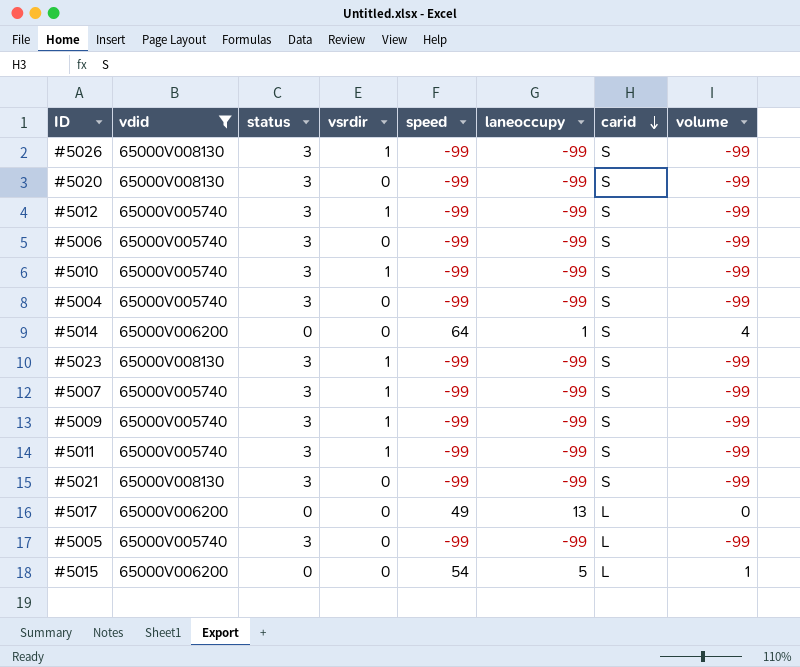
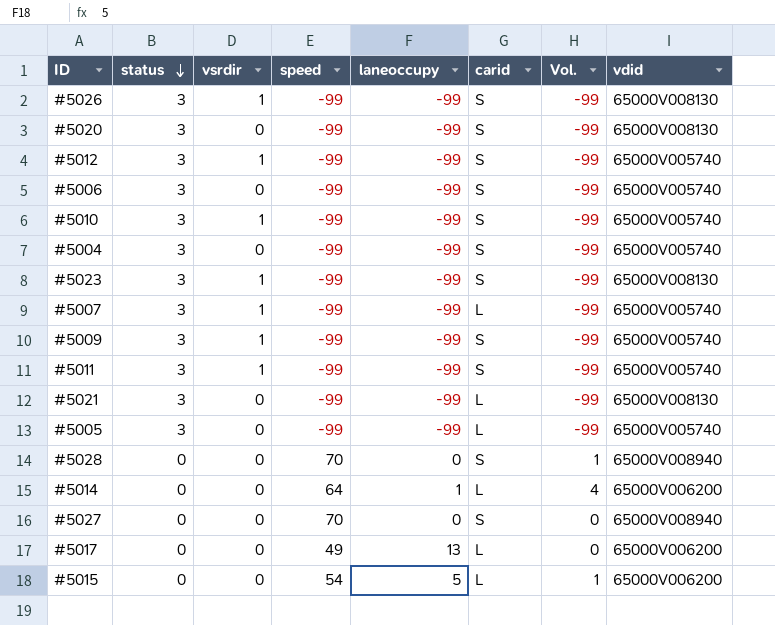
filter: vdid != 65000V008940 -> none
row order: carid descending -> status descending
column name: volume -> Vol.
column vdid | position: 2 -> 8
#5007 | carid: S -> L
#5021 | carid: S -> L
#5014 | carid: S -> L

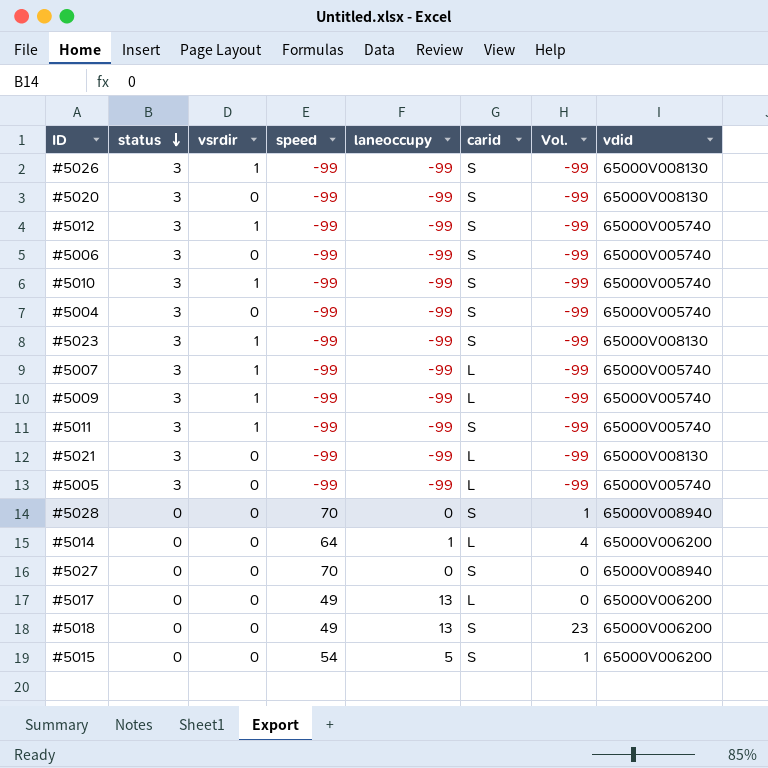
#5009 | carid: S -> L
row #5018: none -> 0 | 0 | 49 | 13 | S | 23 | 65000V006200
#5015 | carid: L -> S

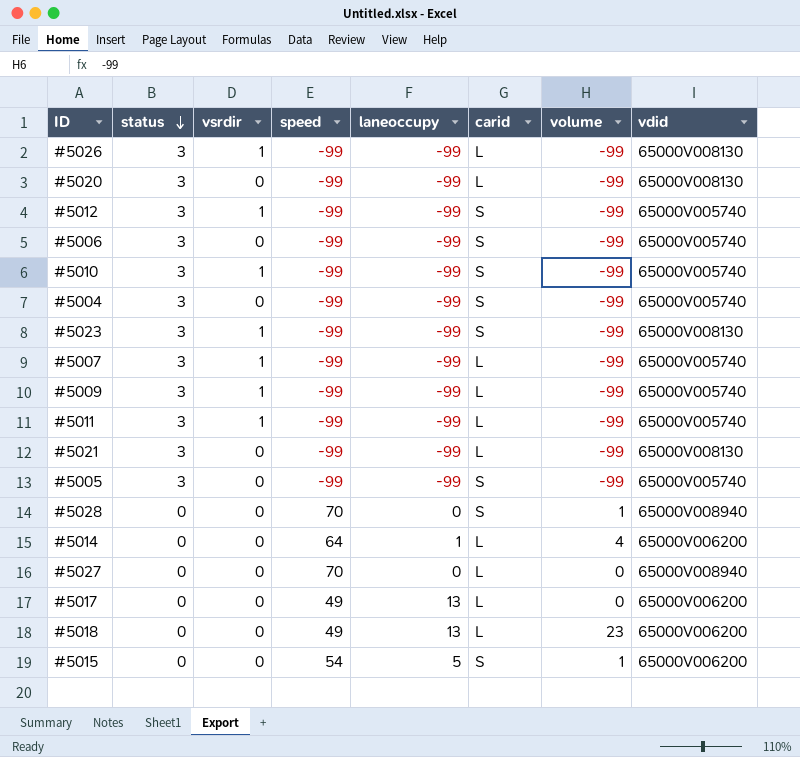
column name: Vol. -> volume
#5026 | carid: S -> L
#5020 | carid: S -> L
#5011 | carid: S -> L
#5005 | carid: L -> S
#5027 | carid: S -> L
#5018 | carid: S -> L

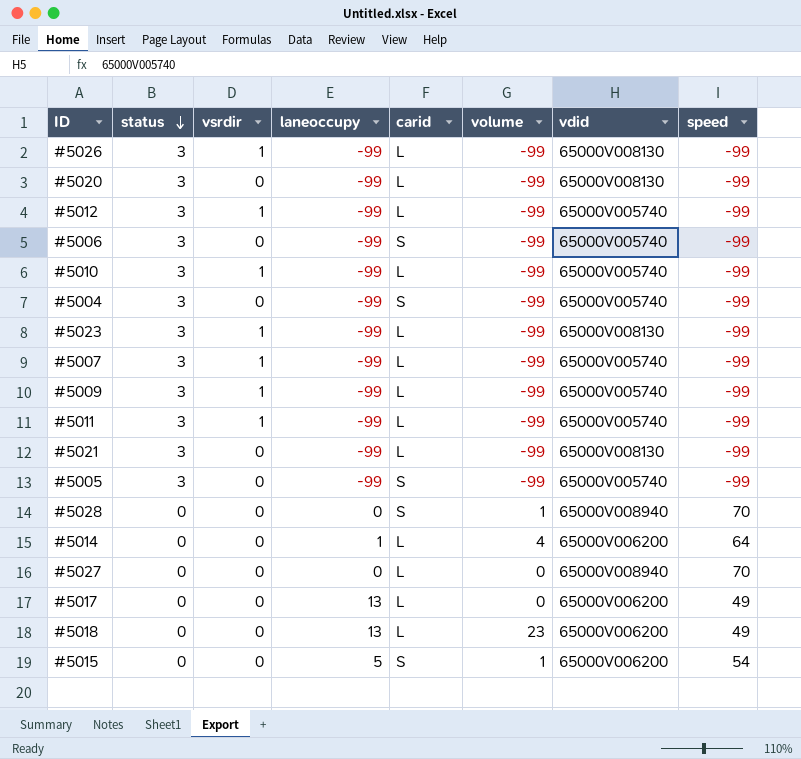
column speed | position: 4 -> 8
#5012 | carid: S -> L
#5010 | carid: S -> L
#5023 | carid: S -> L

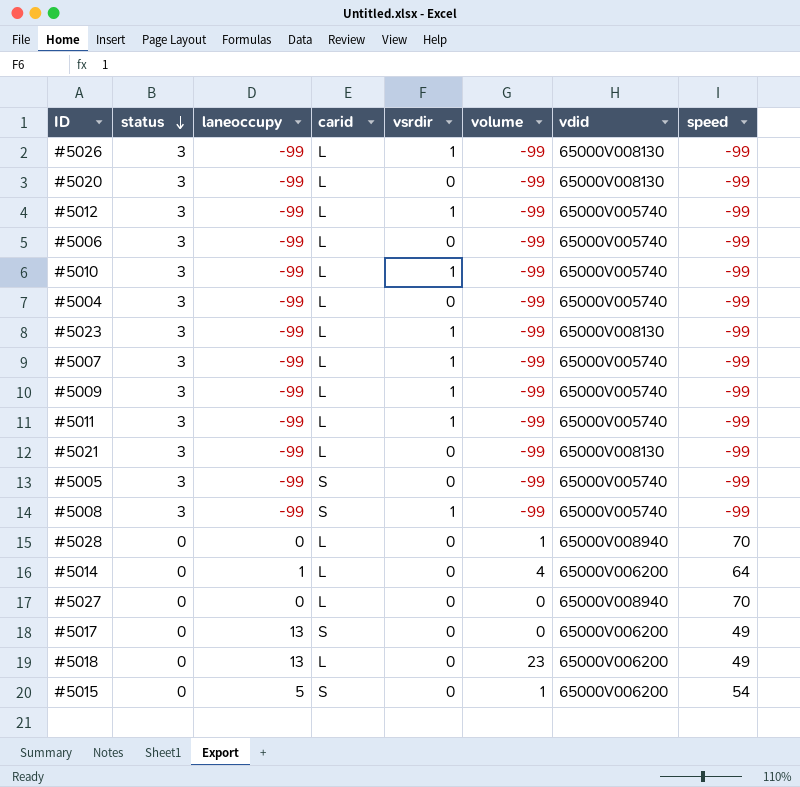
column vsrdir | position: 3 -> 5
#5006 | carid: S -> L
#5004 | carid: S -> L
row #5008: none -> 3 | -99 | S | 1 | -99 | 65000V005740 | -99
#5028 | carid: S -> L
#5017 | carid: L -> S

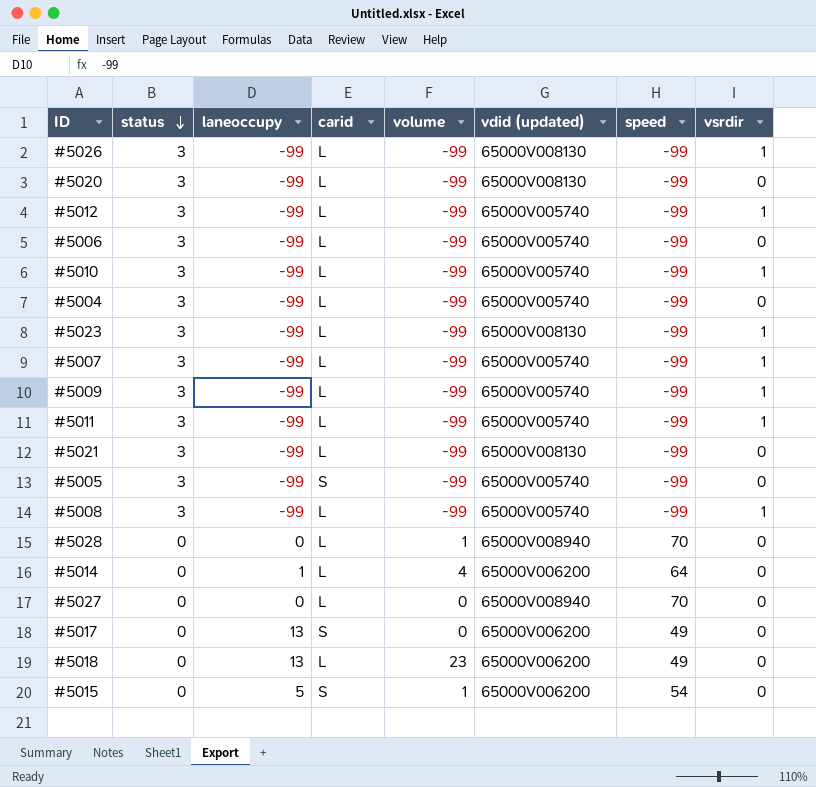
column name: vdid -> vdid (updated)
column vsrdir | position: 5 -> 8
#5008 | carid: S -> L

